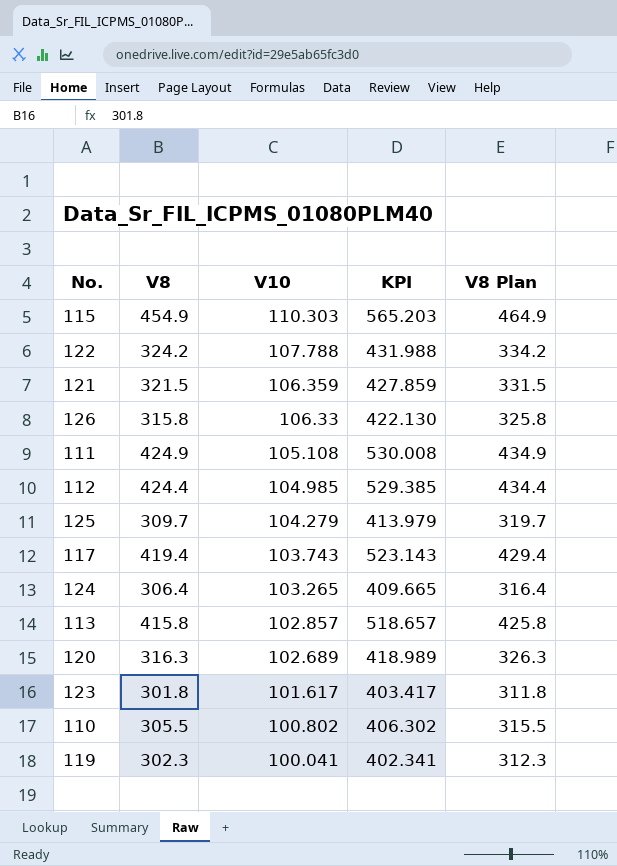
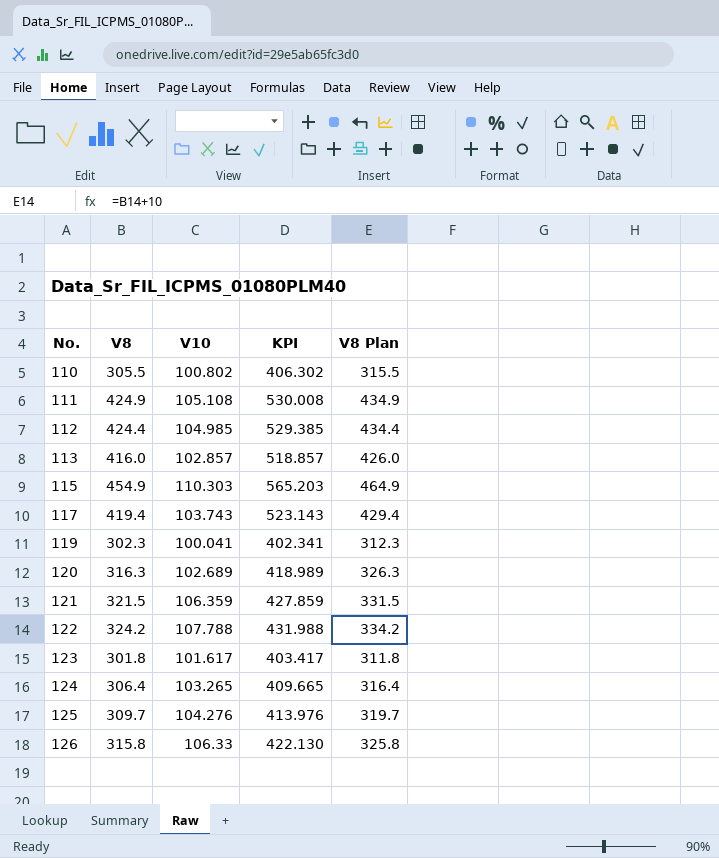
row order: V10 descending -> No. ascending
113 | V8: 415.8 -> 416.0
113 | KPI: 518.657 -> 518.857
113 | V8 Plan: 425.8 -> 426.0
125 | V10: 104.279 -> 104.276
125 | KPI: 413.979 -> 413.976

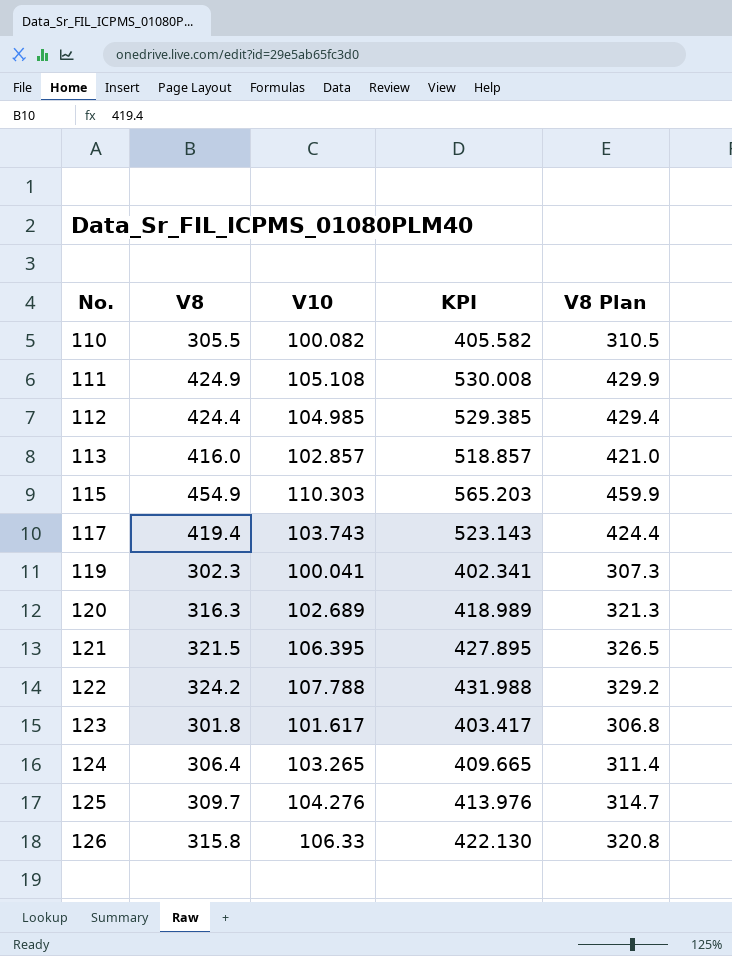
column V8 Plan | formula: [V8] + 10 -> [V8] + 5
110 | V10: 100.802 -> 100.082
110 | KPI: 406.302 -> 405.582
121 | V10: 106.359 -> 106.395
121 | KPI: 427.859 -> 427.895

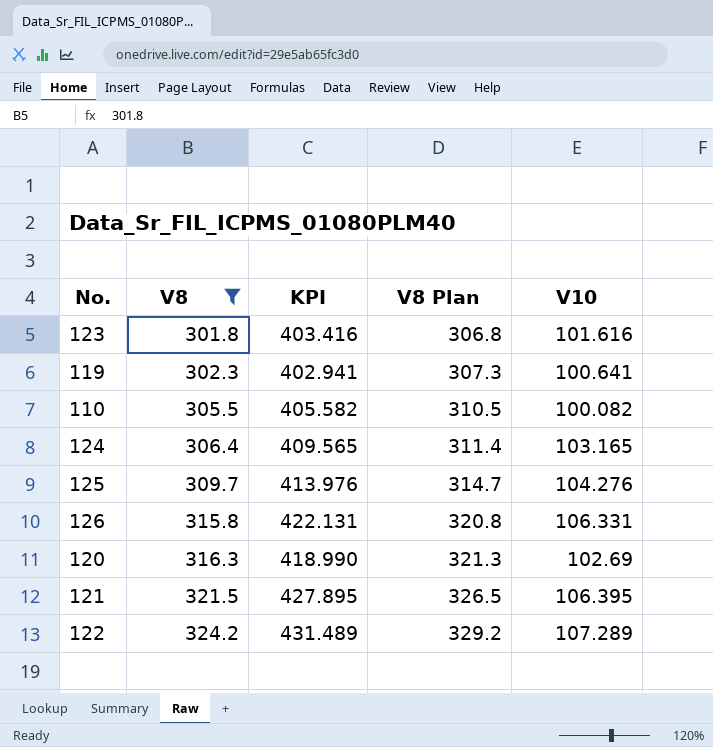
filter: none -> V8 <= 324.2
row order: No. ascending -> V8 ascending
column V10 | position: 3 -> 5
123 | KPI: 403.417 -> 403.416
123 | V10: 101.617 -> 101.616
119 | KPI: 402.341 -> 402.941
119 | V10: 100.041 -> 100.641
124 | KPI: 409.665 -> 409.565
124 | V10: 103.265 -> 103.165
126 | KPI: 422.130 -> 422.131
126 | V10: 106.33 -> 106.331
120 | KPI: 418.989 -> 418.990
120 | V10: 102.689 -> 102.69
122 | KPI: 431.988 -> 431.489
122 | V10: 107.788 -> 107.289

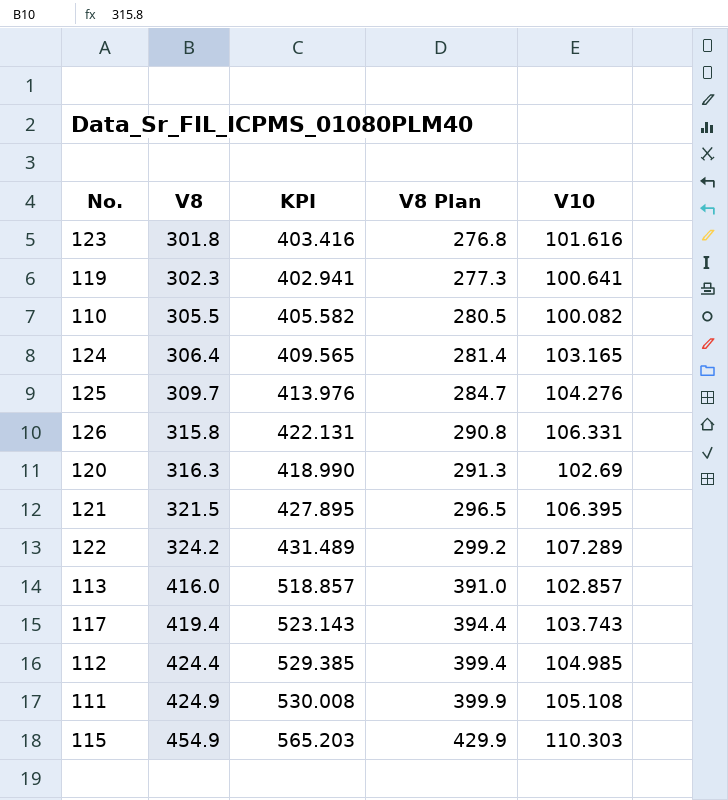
filter: V8 <= 324.2 -> none
column V8 Plan | formula: [V8] + 5 -> [V8] - 25

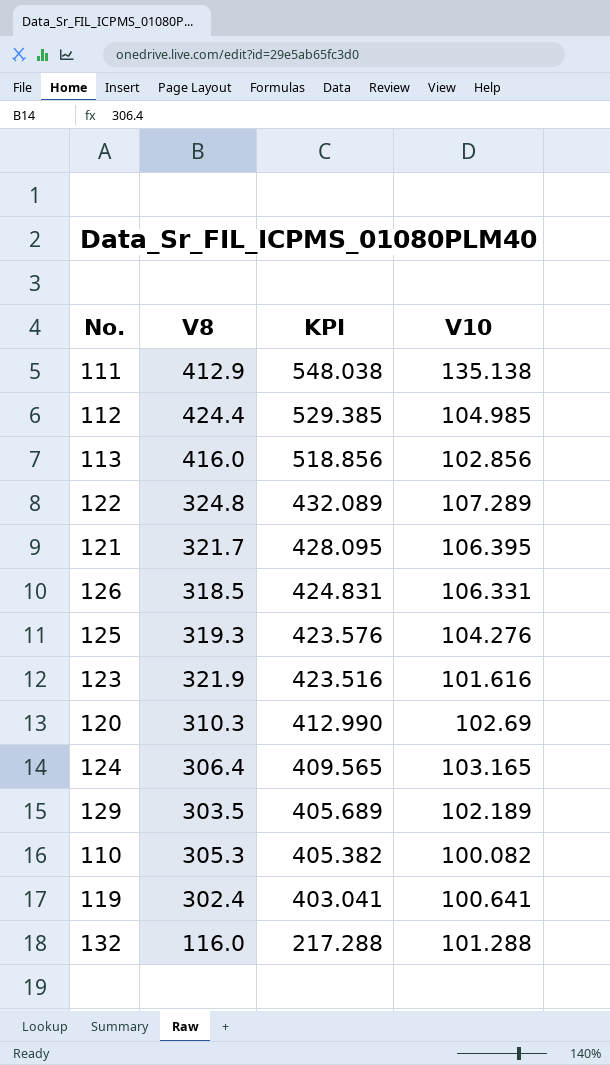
row order: V8 ascending -> KPI descending
column V8 Plan | formula: [V8] - 25 -> none
row 117: 419.4 | 523.143 | 394.4 | 103.743 -> none
row 115: 454.9 | 565.203 | 429.9 | 110.303 -> none
111 | V8: 424.9 -> 412.9
111 | KPI: 530.008 -> 548.038
111 | V10: 105.108 -> 135.138
113 | KPI: 518.857 -> 518.856
113 | V10: 102.857 -> 102.856
122 | V8: 324.2 -> 324.8
122 | KPI: 431.489 -> 432.089
121 | V8: 321.5 -> 321.7
121 | KPI: 427.895 -> 428.095
126 | V8: 315.8 -> 318.5
126 | KPI: 422.131 -> 424.831
125 | V8: 309.7 -> 319.3
125 | KPI: 413.976 -> 423.576
123 | V8: 301.8 -> 321.9
123 | KPI: 403.416 -> 423.516
120 | V8: 316.3 -> 310.3
120 | KPI: 418.990 -> 412.990
row 129: none -> 303.5 | 405.689 | 102.189
110 | V8: 305.5 -> 305.3
110 | KPI: 405.582 -> 405.382
119 | V8: 302.3 -> 302.4
119 | KPI: 402.941 -> 403.041
row 132: none -> 116.0 | 217.288 | 101.288

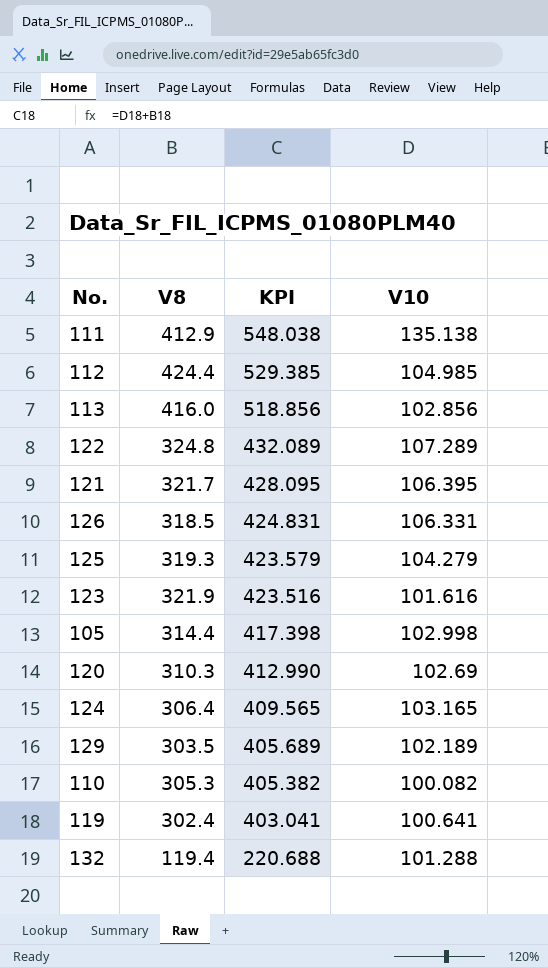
125 | KPI: 423.576 -> 423.579
125 | V10: 104.276 -> 104.279
row 105: none -> 314.4 | 417.398 | 102.998
132 | V8: 116.0 -> 119.4
132 | KPI: 217.288 -> 220.688

